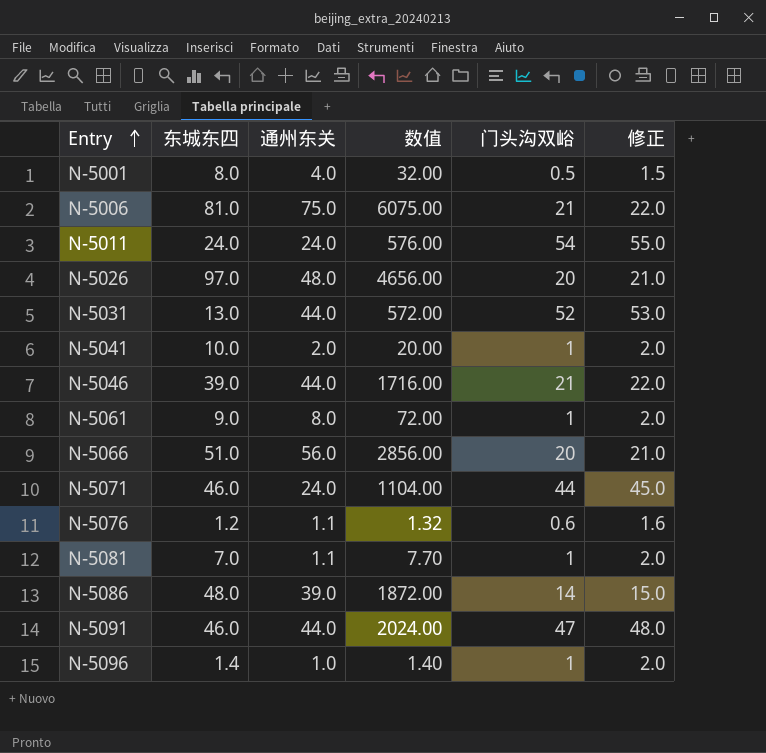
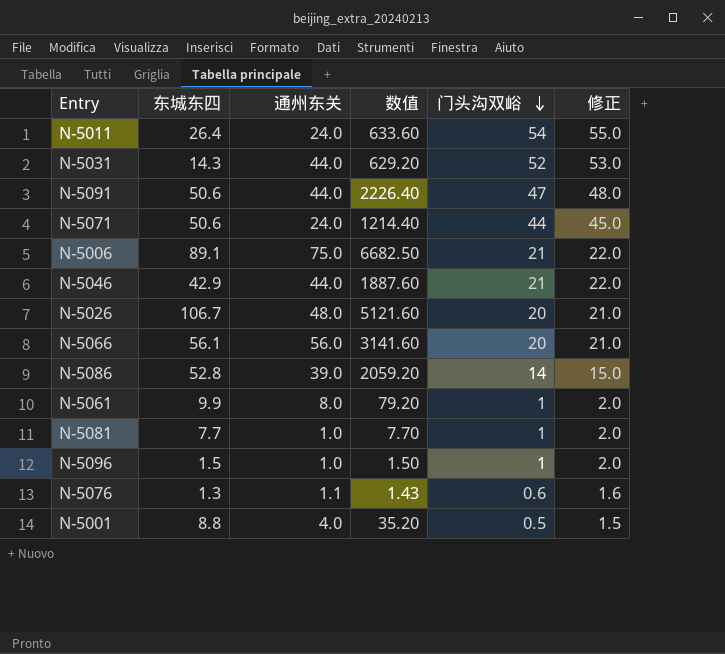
row order: Entry ascending -> 门头沟双峪 descending
row N-5041: 10.0 | 2.0 | 20.00 | 1 | 2.0 -> none
N-5011 | 东城东四: 24.0 -> 26.4
N-5011 | 数值: 576.00 -> 633.60
N-5031 | 东城东四: 13.0 -> 14.3
N-5031 | 数值: 572.00 -> 629.20
N-5091 | 东城东四: 46.0 -> 50.6
N-5091 | 数值: 2024.00 -> 2226.40
N-5071 | 东城东四: 46.0 -> 50.6
N-5071 | 数值: 1104.00 -> 1214.40
N-5006 | 东城东四: 81.0 -> 89.1
N-5006 | 数值: 6075.00 -> 6682.50
N-5046 | 东城东四: 39.0 -> 42.9
N-5046 | 数值: 1716.00 -> 1887.60
N-5026 | 东城东四: 97.0 -> 106.7
N-5026 | 数值: 4656.00 -> 5121.60
N-5066 | 东城东四: 51.0 -> 56.1
N-5066 | 数值: 2856.00 -> 3141.60
N-5086 | 东城东四: 48.0 -> 52.8
N-5086 | 数值: 1872.00 -> 2059.20
N-5061 | 东城东四: 9.0 -> 9.9
N-5061 | 数值: 72.00 -> 79.20
N-5081 | 东城东四: 7.0 -> 7.7
N-5081 | 通州东关: 1.1 -> 1.0
N-5096 | 东城东四: 1.4 -> 1.5
N-5096 | 数值: 1.40 -> 1.50
N-5076 | 东城东四: 1.2 -> 1.3
N-5076 | 数值: 1.32 -> 1.43
N-5001 | 东城东四: 8.0 -> 8.8
N-5001 | 数值: 32.00 -> 35.20

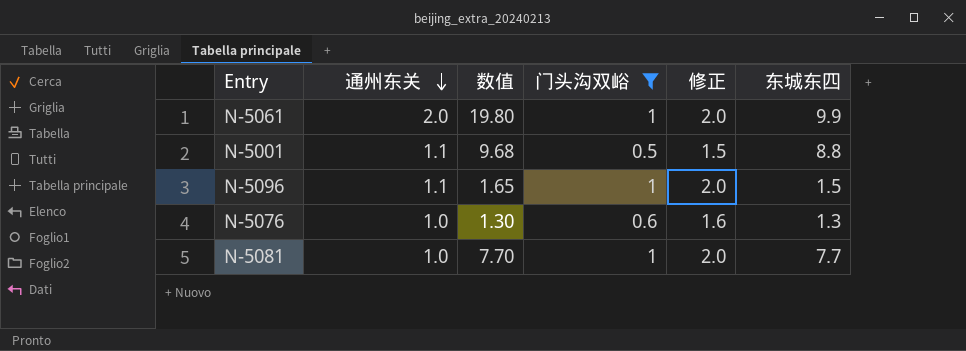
filter: none -> 门头沟双峪 <= 1
row order: 门头沟双峪 descending -> 通州东关 descending
column 东城东四 | position: 2 -> 6
N-5061 | 通州东关: 8.0 -> 2.0
N-5061 | 数值: 79.20 -> 19.80
N-5001 | 通州东关: 4.0 -> 1.1
N-5001 | 数值: 35.20 -> 9.68
N-5096 | 通州东关: 1.0 -> 1.1
N-5096 | 数值: 1.50 -> 1.65
N-5076 | 通州东关: 1.1 -> 1.0
N-5076 | 数值: 1.43 -> 1.30

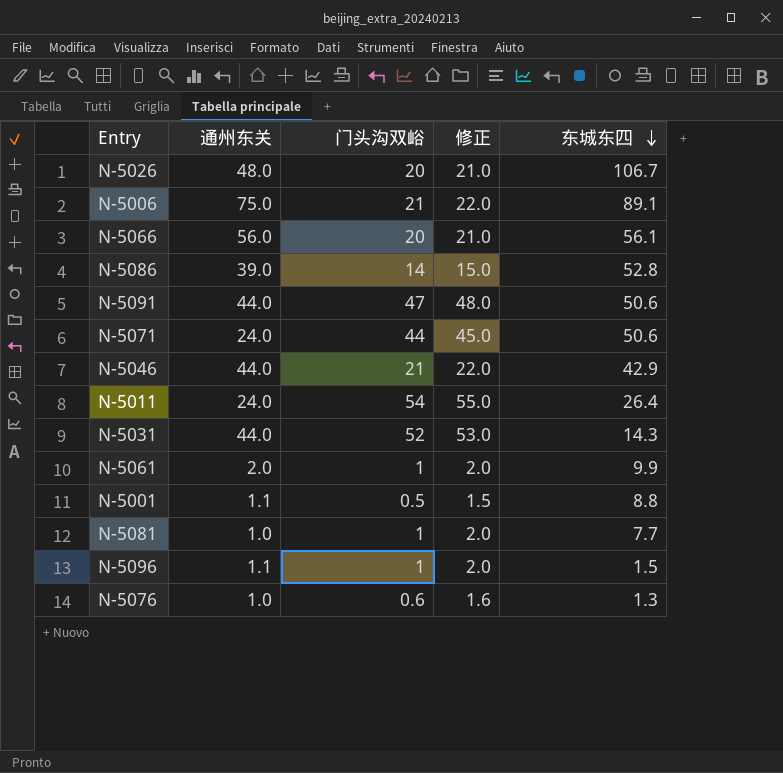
filter: 门头沟双峪 <= 1 -> none
row order: 通州东关 descending -> 东城东四 descending
column 数值 | formula: [通州东关] * [东城东四] -> none

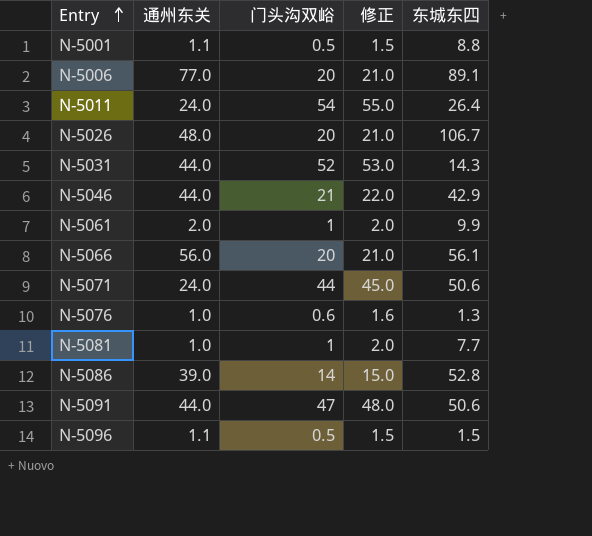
row order: 东城东四 descending -> Entry ascending
N-5006 | 通州东关: 75.0 -> 77.0
N-5006 | 门头沟双峪: 21 -> 20
N-5006 | 修正: 22.0 -> 21.0
N-5096 | 门头沟双峪: 1 -> 0.5
N-5096 | 修正: 2.0 -> 1.5

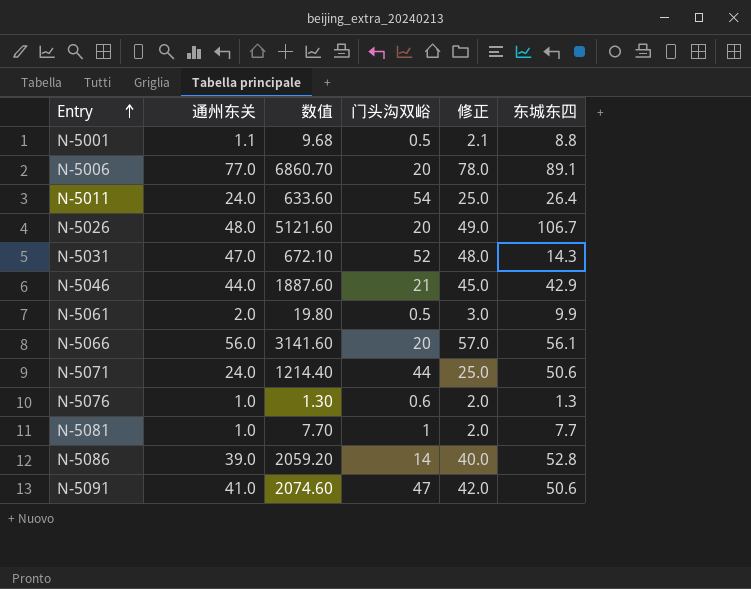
column 数值 | formula: none -> [通州东关] * [东城东四]
column 修正 | formula: [门头沟双峪] + 1 -> [通州东关] + 1
row N-5096: 1.1 | 0.5 | 1.5 | 1.5 -> none
N-5031 | 通州东关: 44.0 -> 47.0
N-5061 | 门头沟双峪: 1 -> 0.5
N-5091 | 通州东关: 44.0 -> 41.0

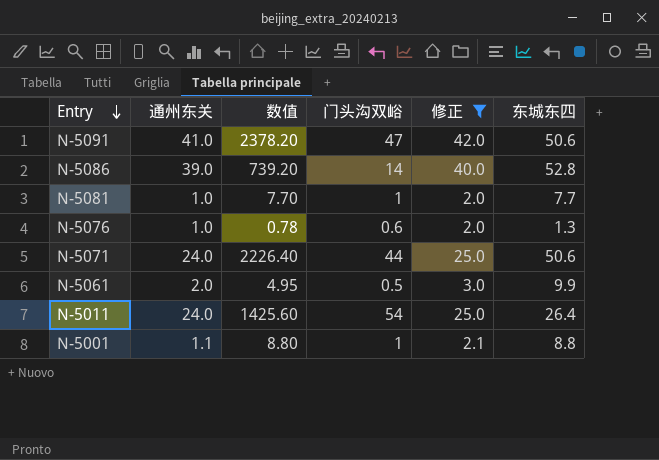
filter: none -> 修正 <= 42.0
row order: Entry ascending -> Entry descending
column 数值 | formula: [通州东关] * [东城东四] -> [门头沟双峪] * [东城东四]
N-5001 | 门头沟双峪: 0.5 -> 1

